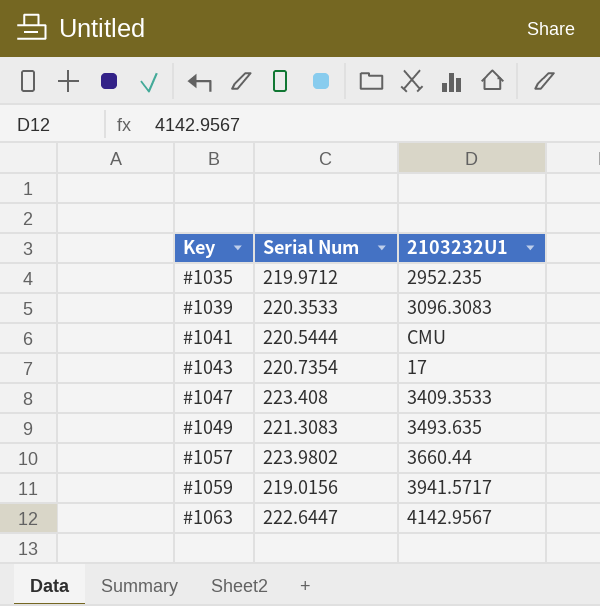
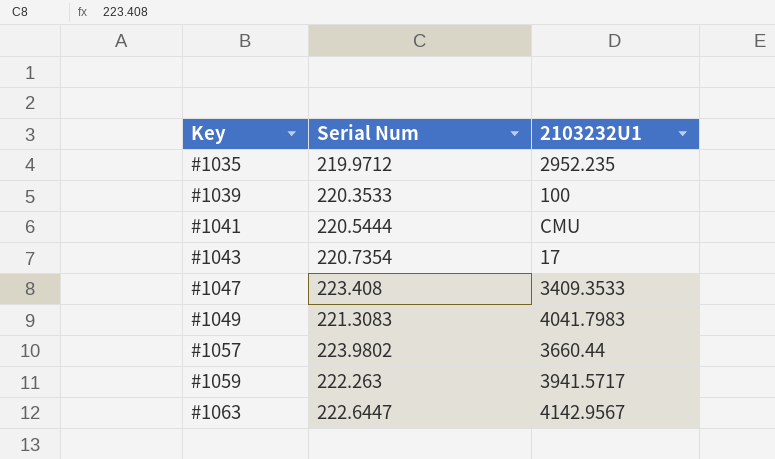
#1039 | 2103232U1: 3096.3083 -> 100
#1049 | 2103232U1: 3493.635 -> 4041.7983
#1059 | Serial Num: 219.0156 -> 222.263

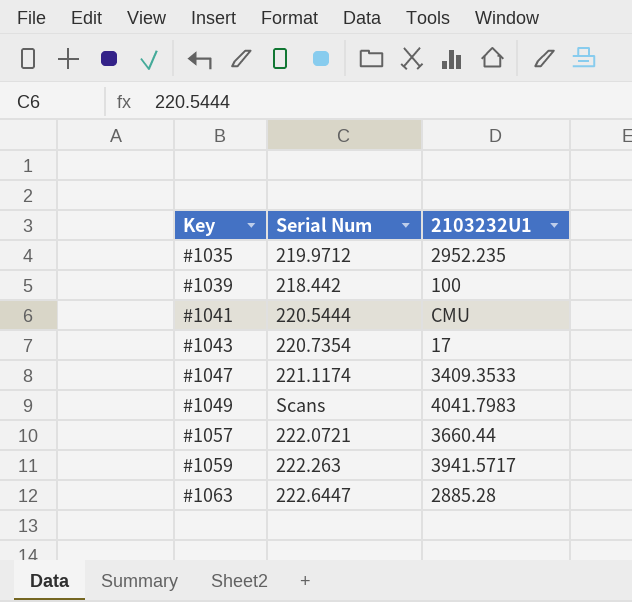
#1039 | Serial Num: 220.3533 -> 218.442
#1047 | Serial Num: 223.408 -> 221.1174
#1049 | Serial Num: 221.3083 -> Scans
#1057 | Serial Num: 223.9802 -> 222.0721
#1063 | 2103232U1: 4142.9567 -> 2885.28

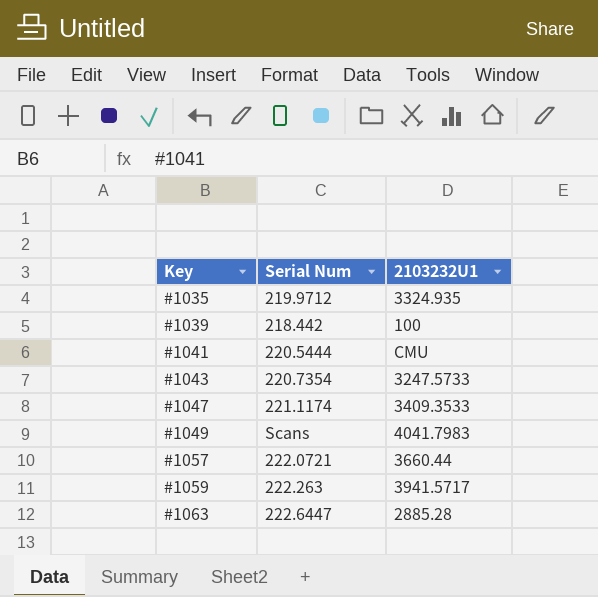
#1035 | 2103232U1: 2952.235 -> 3324.935
#1043 | 2103232U1: 17 -> 3247.5733

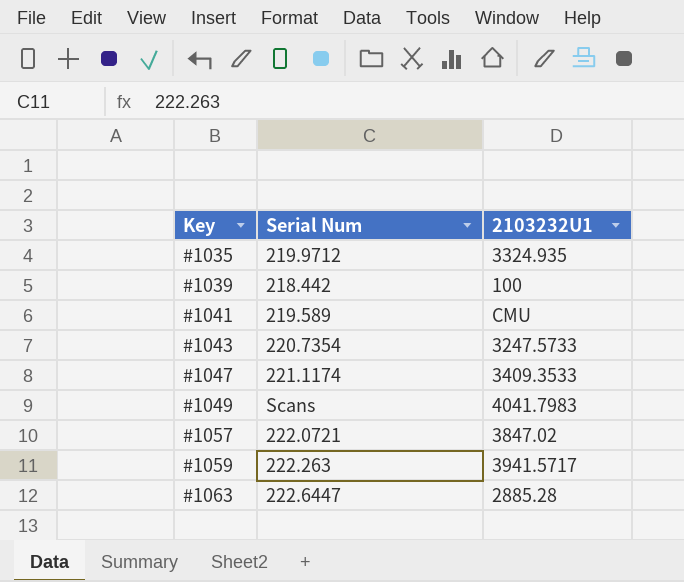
#1041 | Serial Num: 220.5444 -> 219.589
#1057 | 2103232U1: 3660.44 -> 3847.02

